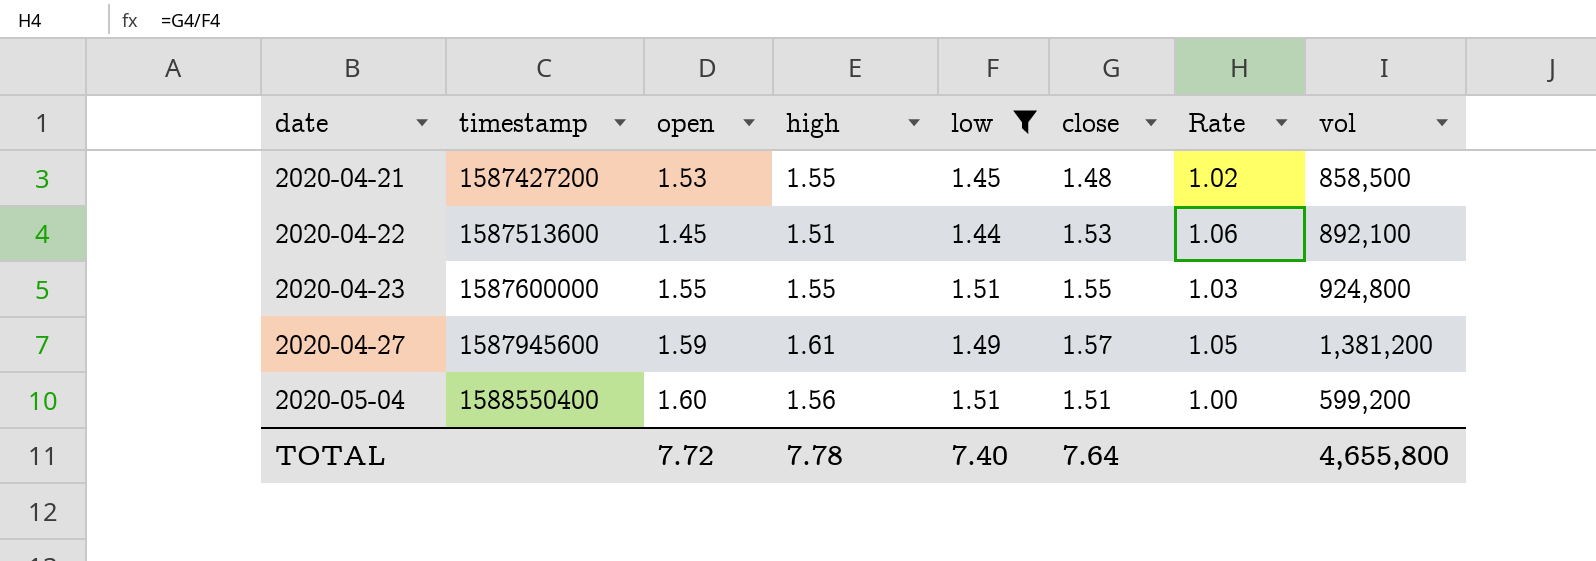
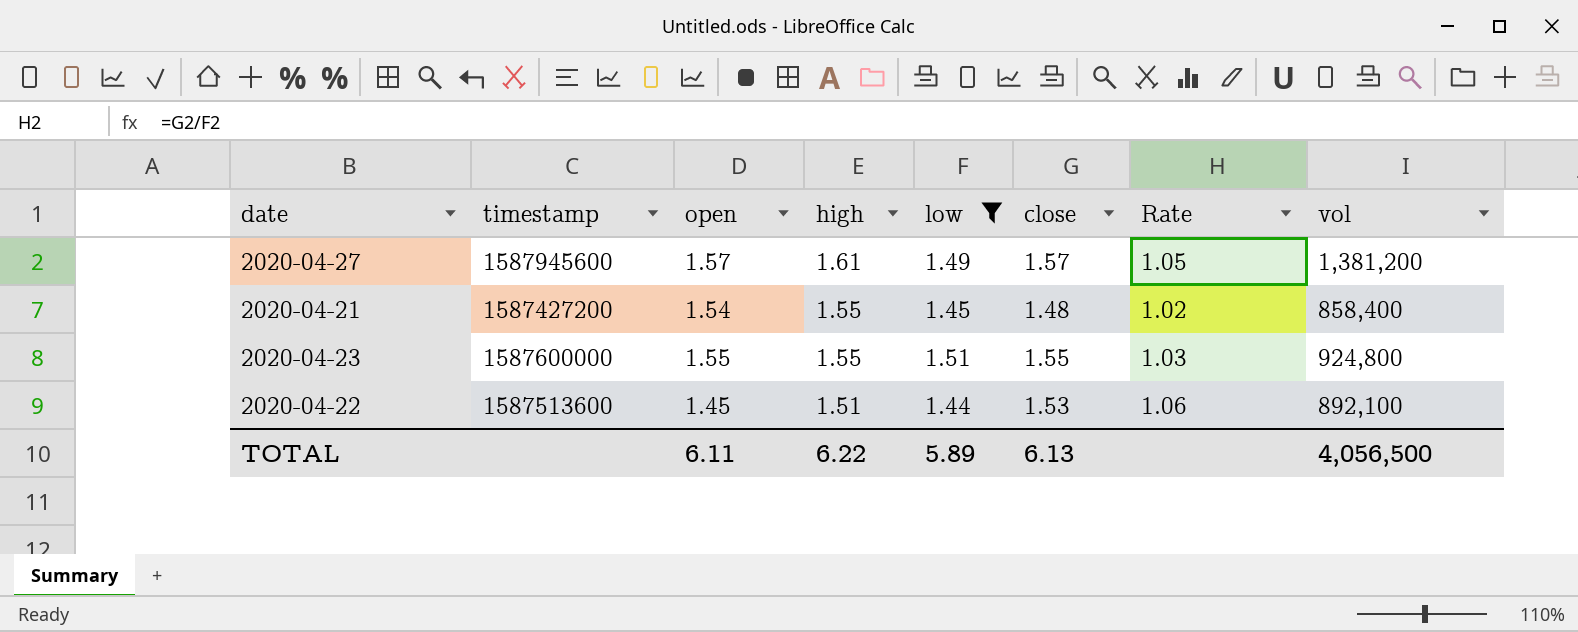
row order: date ascending -> high descending
row 2020-05-04: 1588550400 | 1.60 | 1.56 | 1.51 | 1.51 | 1.00 | 599,200 -> none
2020-04-27 | open: 1.59 -> 1.57
2020-04-21 | open: 1.53 -> 1.54
2020-04-21 | vol: 858,500 -> 858,400
TOTAL | open: 7.72 -> 6.11
TOTAL | high: 7.78 -> 6.22
TOTAL | low: 7.40 -> 5.89
TOTAL | close: 7.64 -> 6.13
TOTAL | vol: 4,655,800 -> 4,056,500

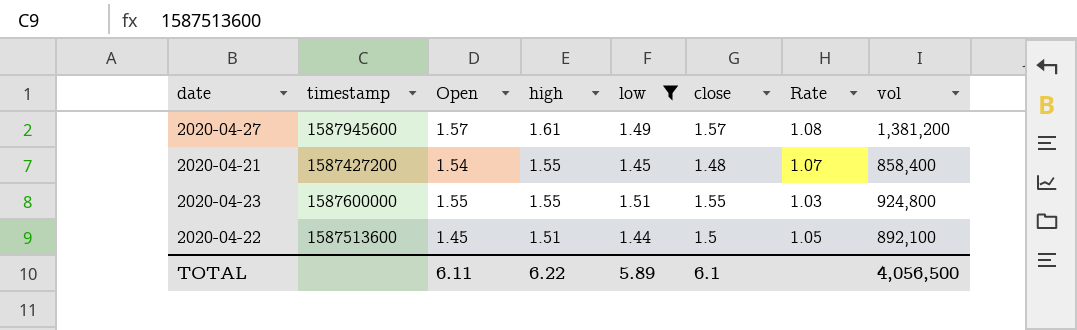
column name: open -> Open
column Rate | formula: [close] / [low] -> [high] / [low]
2020-04-22 | close: 1.53 -> 1.5
TOTAL | close: 6.13 -> 6.1

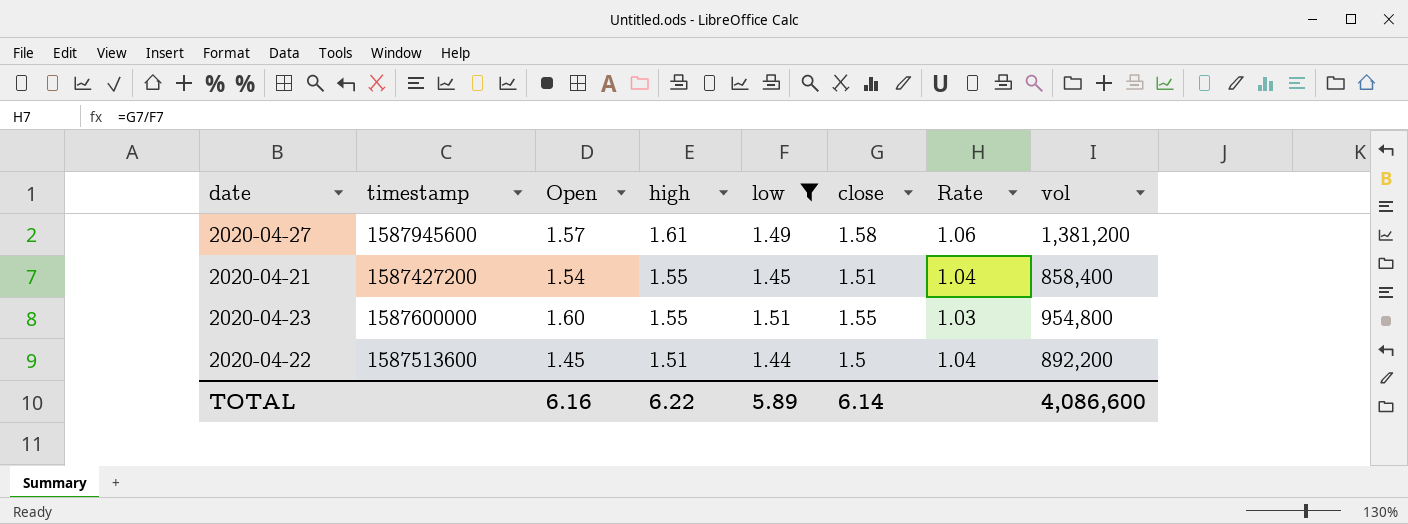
column Rate | formula: [high] / [low] -> [close] / [low]
2020-04-27 | close: 1.57 -> 1.58
2020-04-21 | close: 1.48 -> 1.51
2020-04-23 | Open: 1.55 -> 1.60
2020-04-23 | vol: 924,800 -> 954,800
2020-04-22 | vol: 892,100 -> 892,200
TOTAL | Open: 6.11 -> 6.16
TOTAL | close: 6.1 -> 6.14
TOTAL | vol: 4,056,500 -> 4,086,600

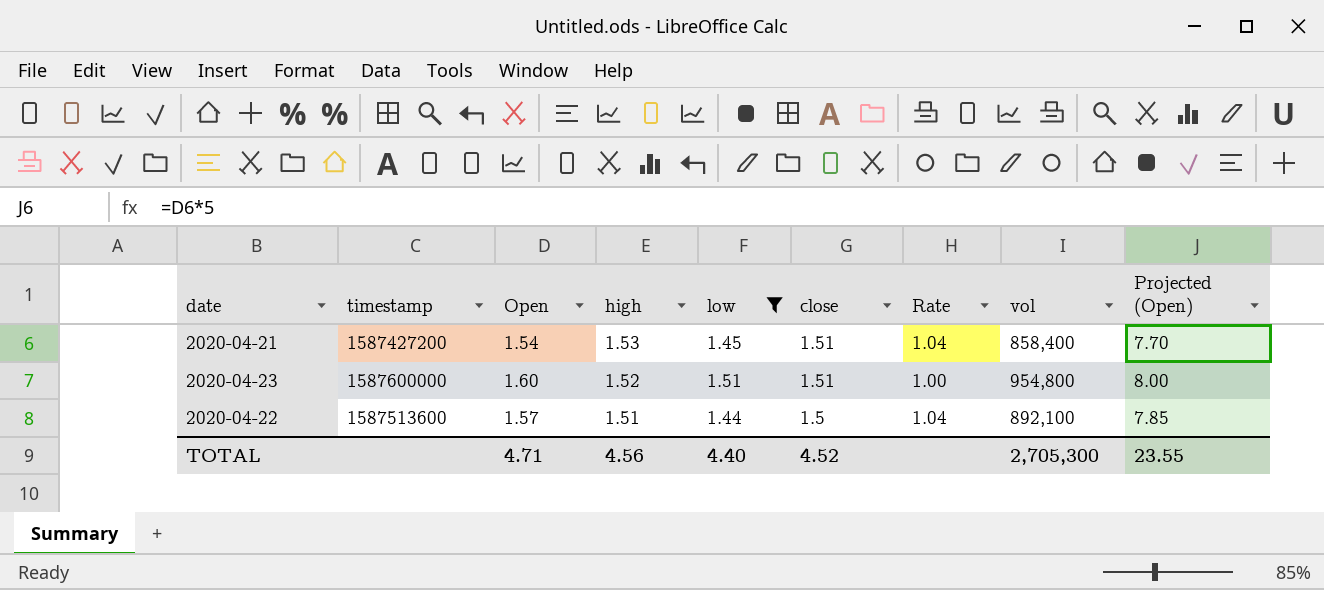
column Projected (Open) | formula: none -> [Open] * 5
row 2020-04-27: 1587945600 | 1.57 | 1.61 | 1.49 | 1.58 | 1.06 | 1,381,200 -> none
2020-04-21 | high: 1.55 -> 1.53
2020-04-23 | high: 1.55 -> 1.52
2020-04-23 | close: 1.55 -> 1.51
2020-04-23 | Rate: 1.03 -> 1.00
2020-04-22 | Open: 1.45 -> 1.57
2020-04-22 | vol: 892,200 -> 892,100
TOTAL | Open: 6.16 -> 4.71
TOTAL | high: 6.22 -> 4.56
TOTAL | low: 5.89 -> 4.40
TOTAL | close: 6.14 -> 4.52
TOTAL | vol: 4,086,600 -> 2,705,300

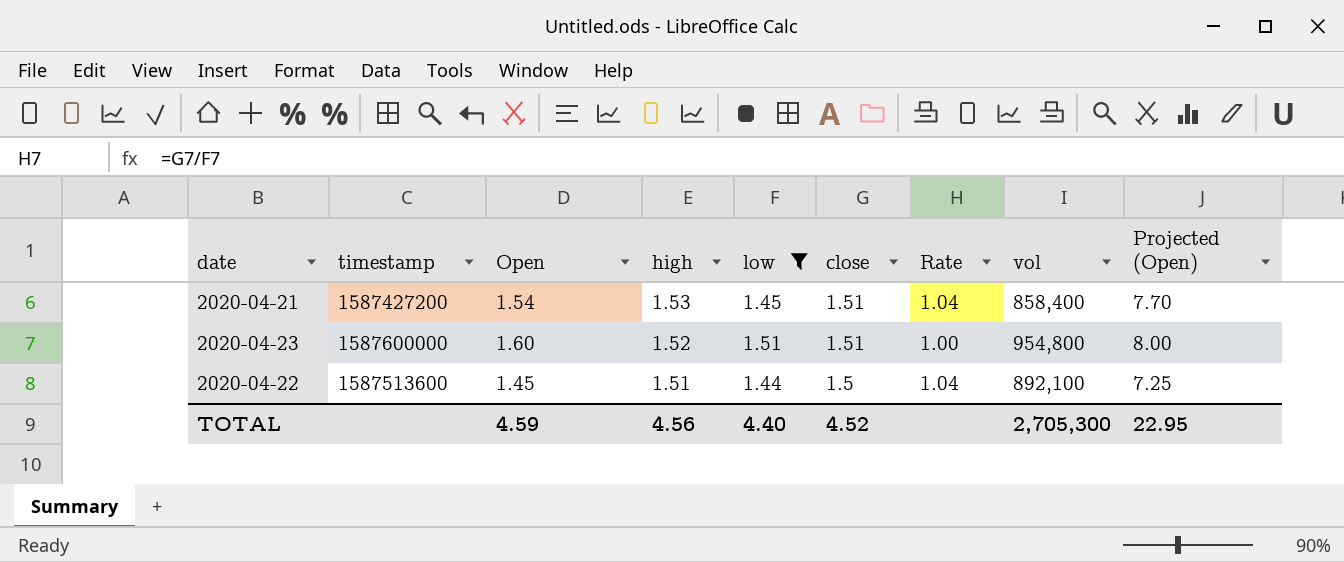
2020-04-22 | Open: 1.57 -> 1.45
2020-04-22 | Projected (Open): 7.85 -> 7.25
TOTAL | Open: 4.71 -> 4.59
TOTAL | Projected (Open): 23.55 -> 22.95

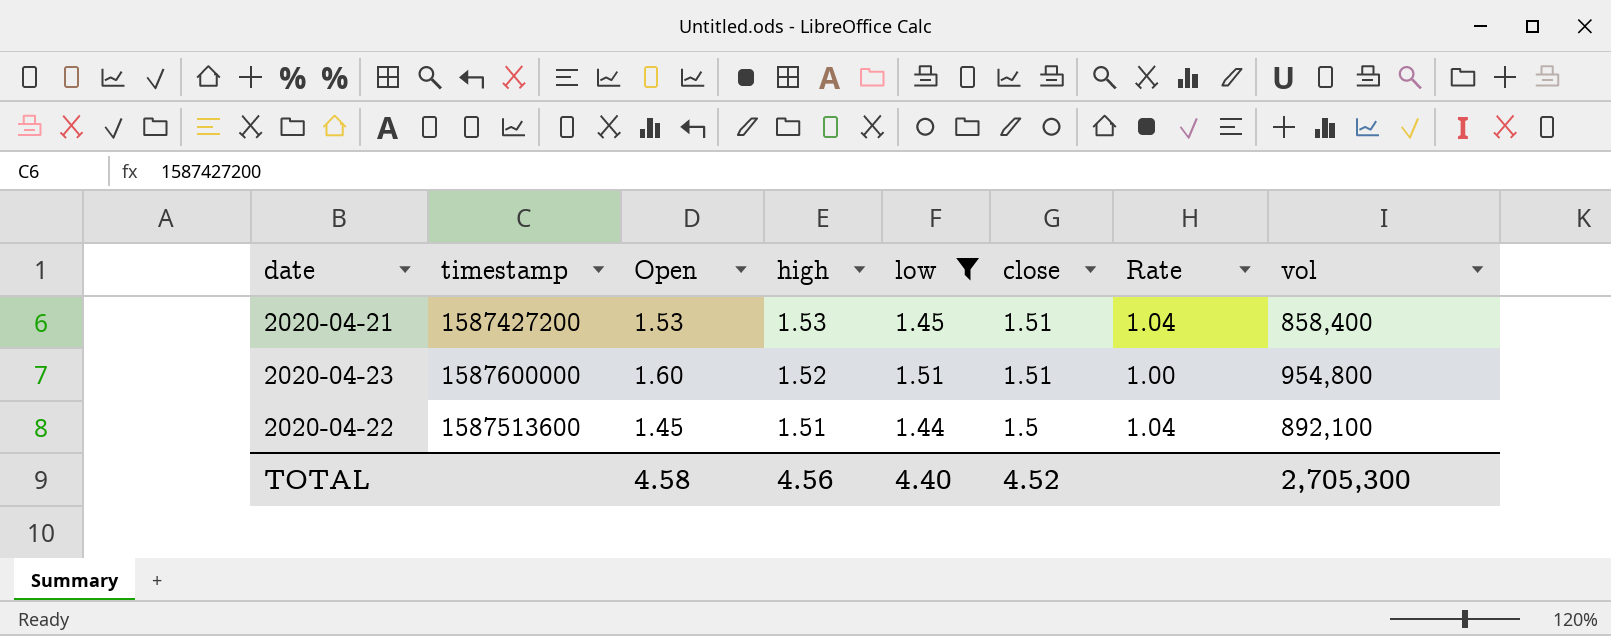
column Projected (Open) | formula: [Open] * 5 -> none
2020-04-21 | Open: 1.54 -> 1.53
TOTAL | Open: 4.59 -> 4.58

